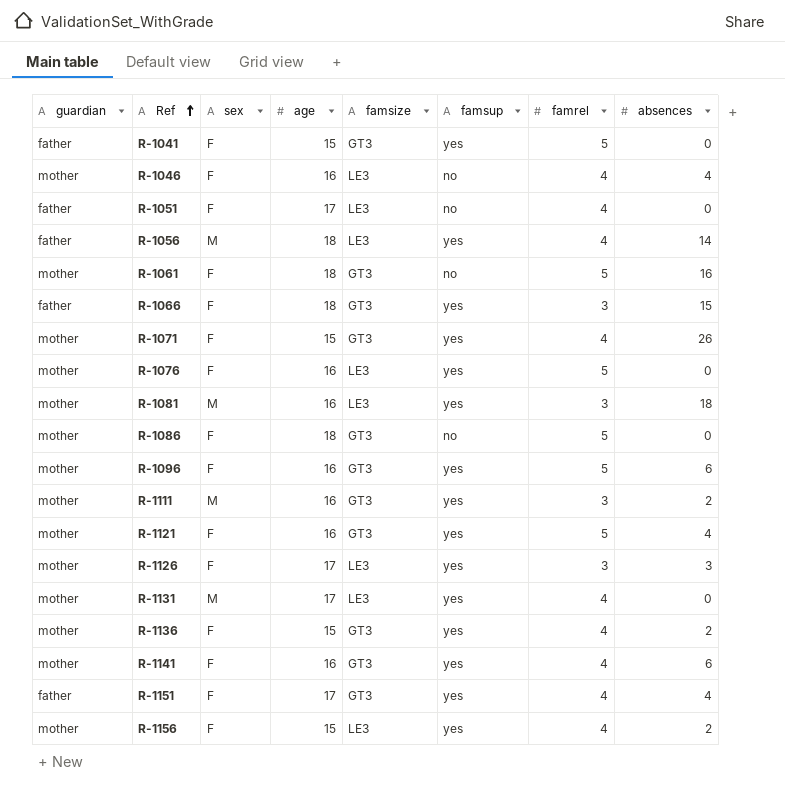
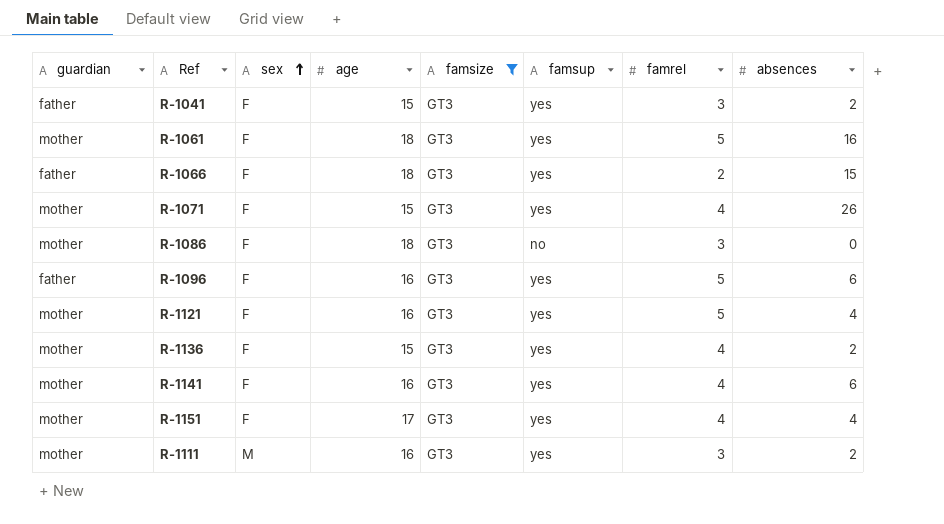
filter: none -> famsize = GT3
row order: Ref ascending -> sex ascending
R-1041 | famrel: 5 -> 3
R-1041 | absences: 0 -> 2
R-1061 | famsup: no -> yes
R-1066 | famrel: 3 -> 2
R-1086 | famrel: 5 -> 3
R-1096 | guardian: mother -> father
R-1151 | guardian: father -> mother

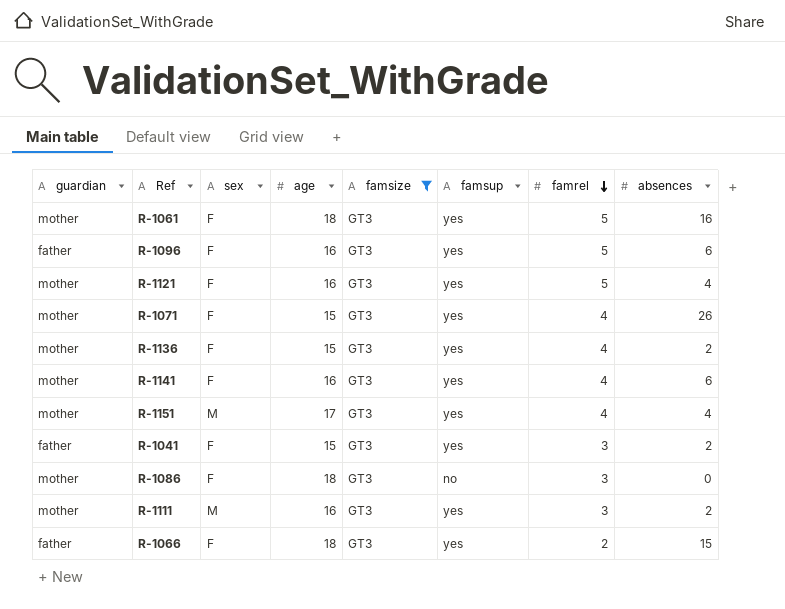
row order: sex ascending -> famrel descending
R-1151 | sex: F -> M

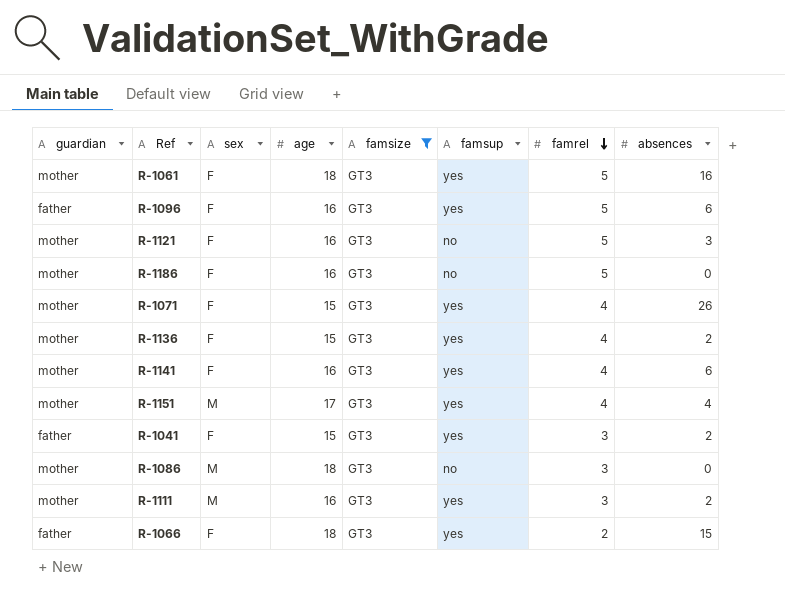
R-1121 | famsup: yes -> no
R-1121 | absences: 4 -> 3
row R-1186: none -> mother | F | 16 | GT3 | no | 5 | 0
R-1086 | sex: F -> M

